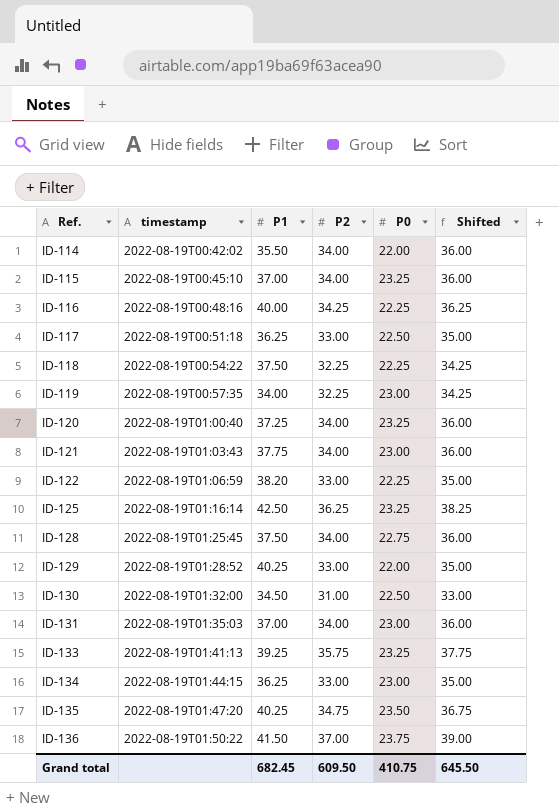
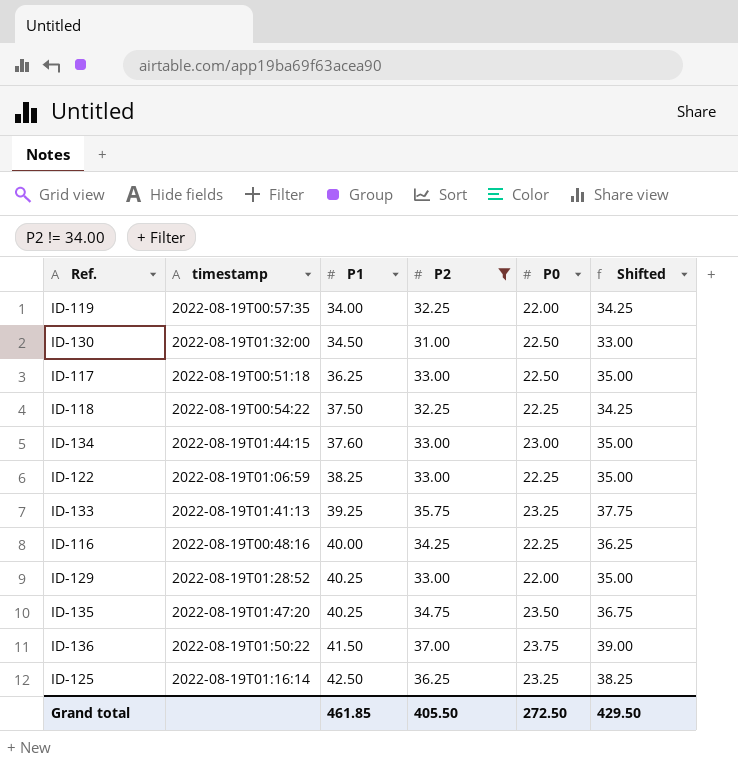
filter: none -> P2 != 34.00
row order: Ref. ascending -> P1 ascending
ID-119 | P0: 23.00 -> 22.00
ID-134 | P1: 36.25 -> 37.60
ID-122 | P1: 38.20 -> 38.25
Grand total | P1: 682.45 -> 461.85
Grand total | P2: 609.50 -> 405.50
Grand total | P0: 410.75 -> 272.50
Grand total | Shifted: 645.50 -> 429.50

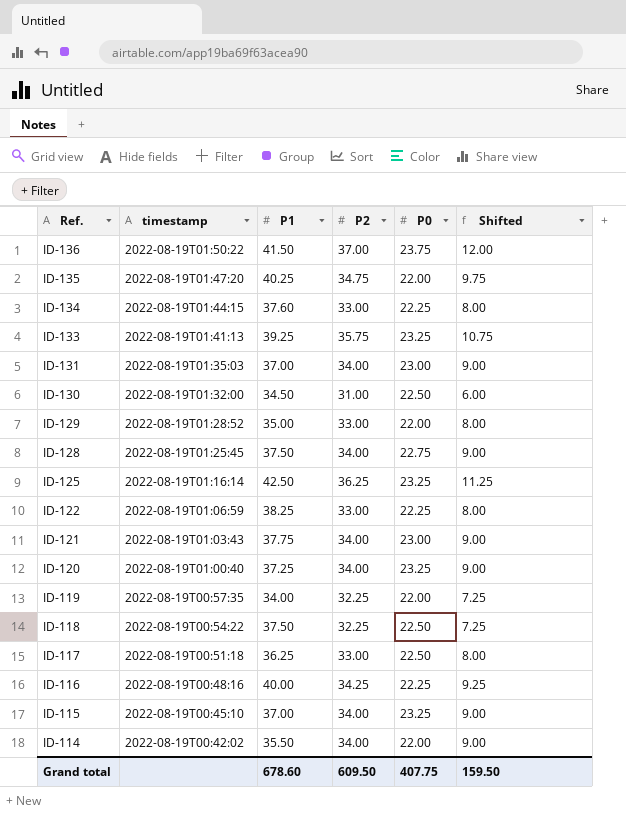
filter: P2 != 34.00 -> none
row order: P1 ascending -> Ref. descending
column Shifted | formula: [P2] + 2 -> [P2] - 25
ID-135 | P0: 23.50 -> 22.00
ID-134 | P0: 23.00 -> 22.25
ID-129 | P1: 40.25 -> 35.00
ID-118 | P0: 22.25 -> 22.50
Grand total | P1: 461.85 -> 678.60
Grand total | P2: 405.50 -> 609.50
Grand total | P0: 272.50 -> 407.75
Grand total | Shifted: 429.50 -> 159.50

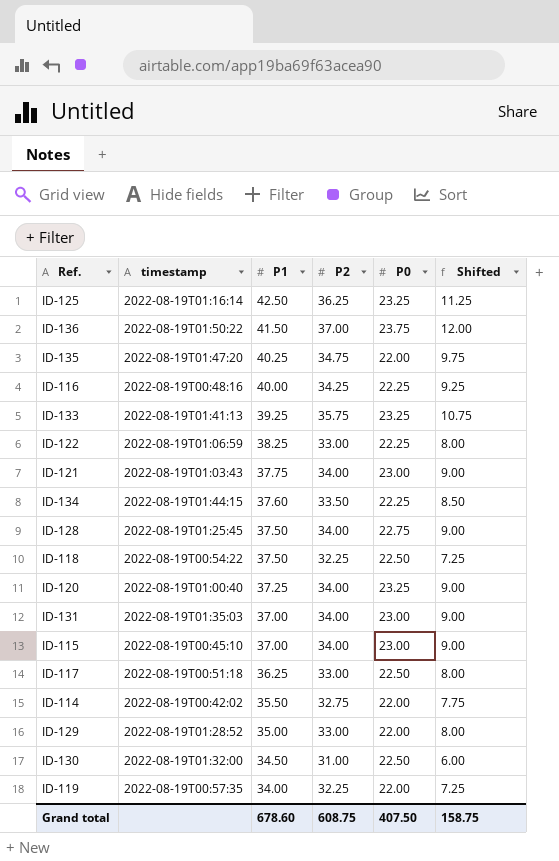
row order: Ref. descending -> P1 descending
ID-134 | P2: 33.00 -> 33.50
ID-134 | Shifted: 8.00 -> 8.50
ID-115 | P0: 23.25 -> 23.00
ID-114 | P2: 34.00 -> 32.75
ID-114 | Shifted: 9.00 -> 7.75
Grand total | P2: 609.50 -> 608.75
Grand total | P0: 407.75 -> 407.50
Grand total | Shifted: 159.50 -> 158.75

